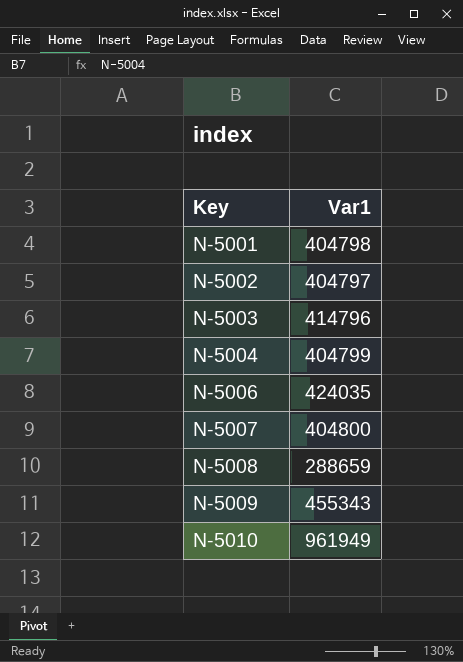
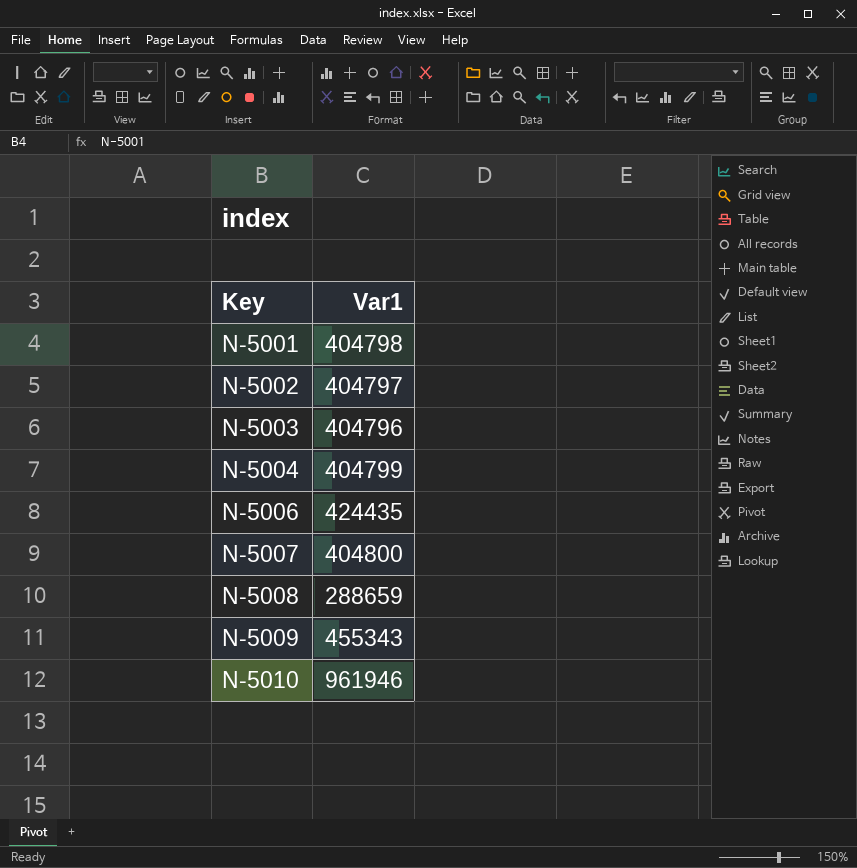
N-5003 | Var1: 414796 -> 404796
N-5006 | Var1: 424035 -> 424435
N-5010 | Var1: 961949 -> 961946

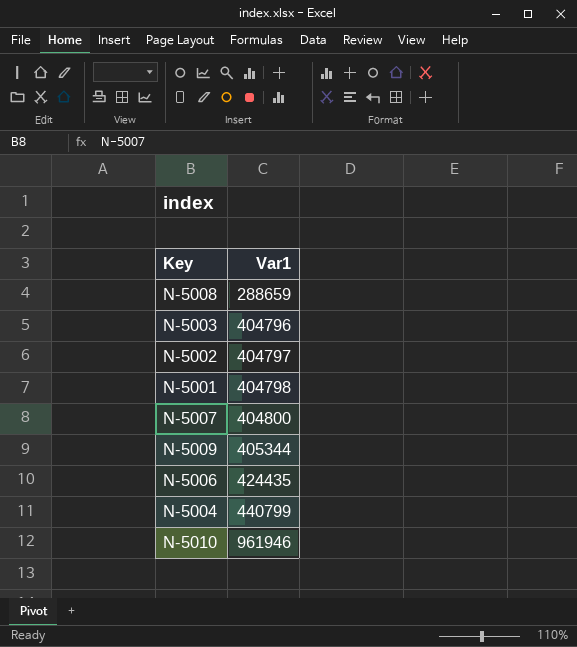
row order: Key ascending -> Var1 ascending
N-5009 | Var1: 455343 -> 405344
N-5004 | Var1: 404799 -> 440799

